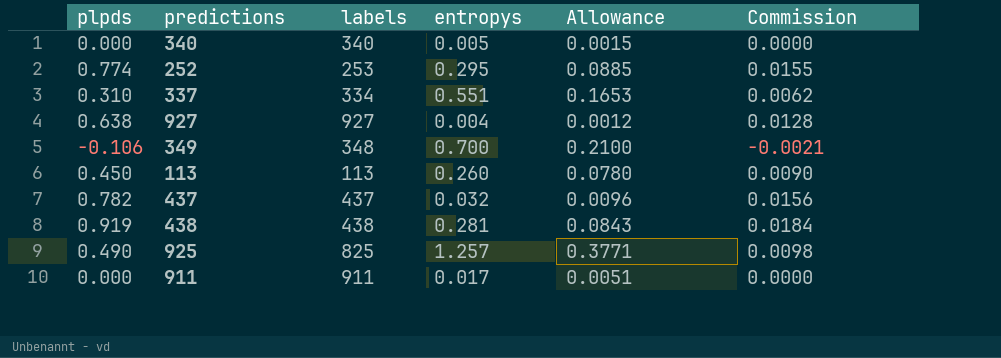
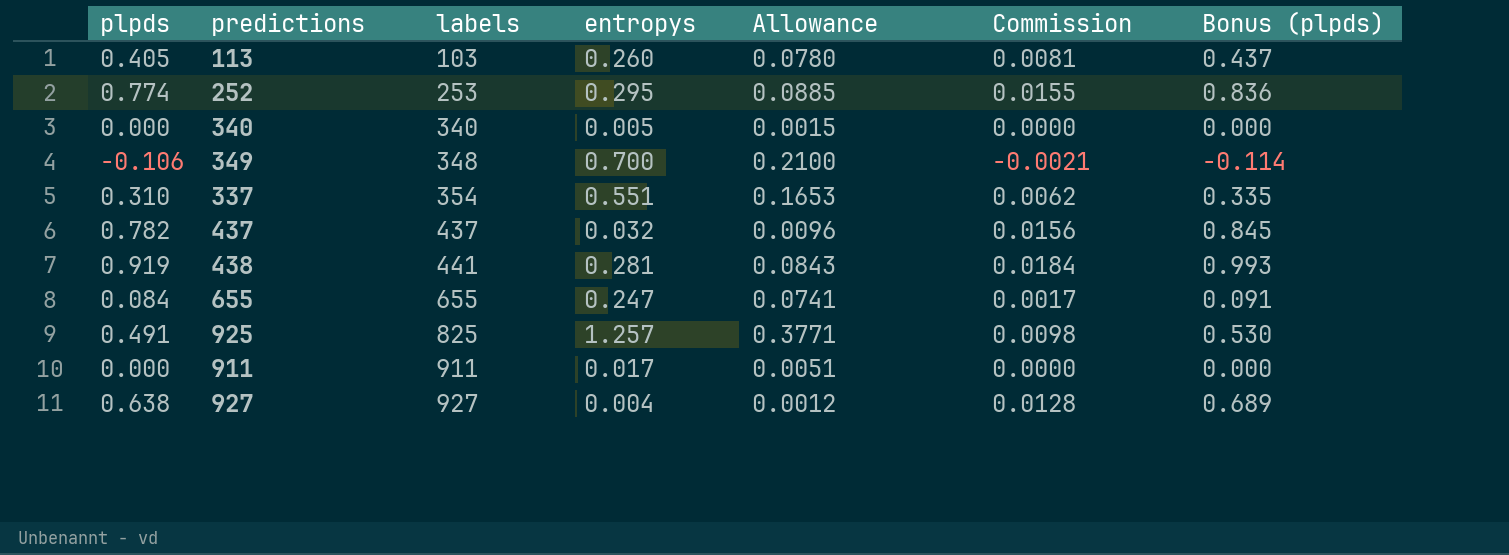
row order: none -> labels ascending
column Bonus (plpds) | formula: none -> [plpds] * 1.08
113 | plpds: 0.450 -> 0.405
113 | labels: 113 -> 103
113 | Commission: 0.0090 -> 0.0081
337 | labels: 334 -> 354
438 | labels: 438 -> 441
row 655: none -> 0.084 | 655 | 0.247 | 0.0741 | 0.0017 | 0.091
925 | plpds: 0.490 -> 0.491

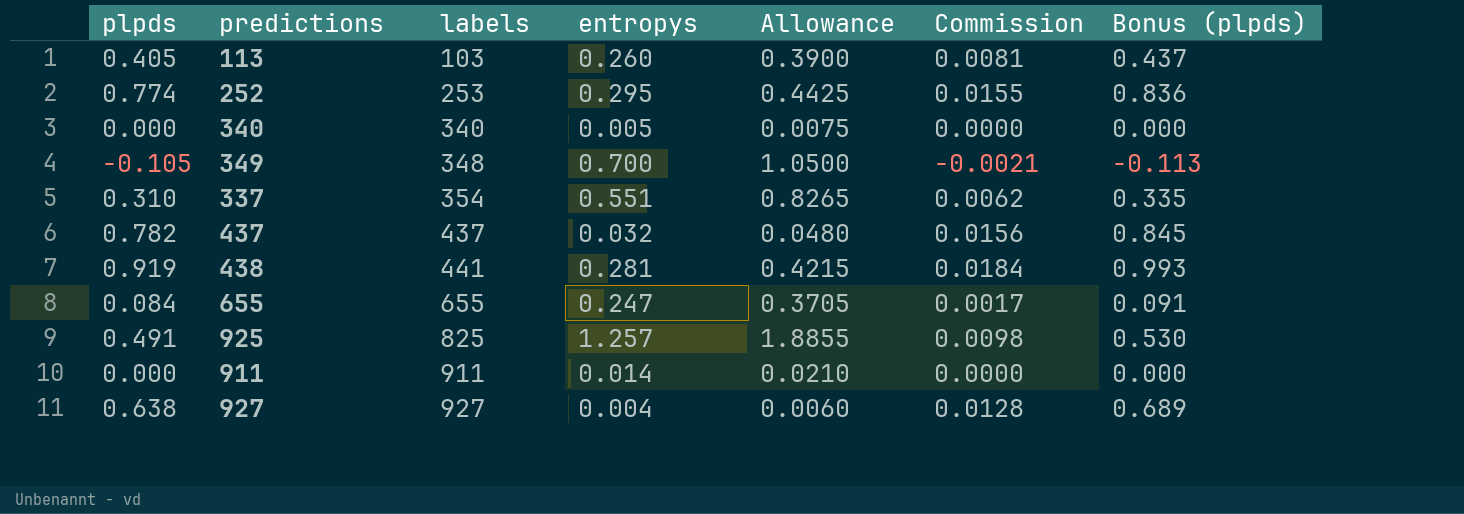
column Allowance | formula: [entropys] * 0.3 -> [entropys] * 1.5
349 | plpds: -0.106 -> -0.105
349 | Bonus (plpds): -0.114 -> -0.113
911 | entropys: 0.017 -> 0.014

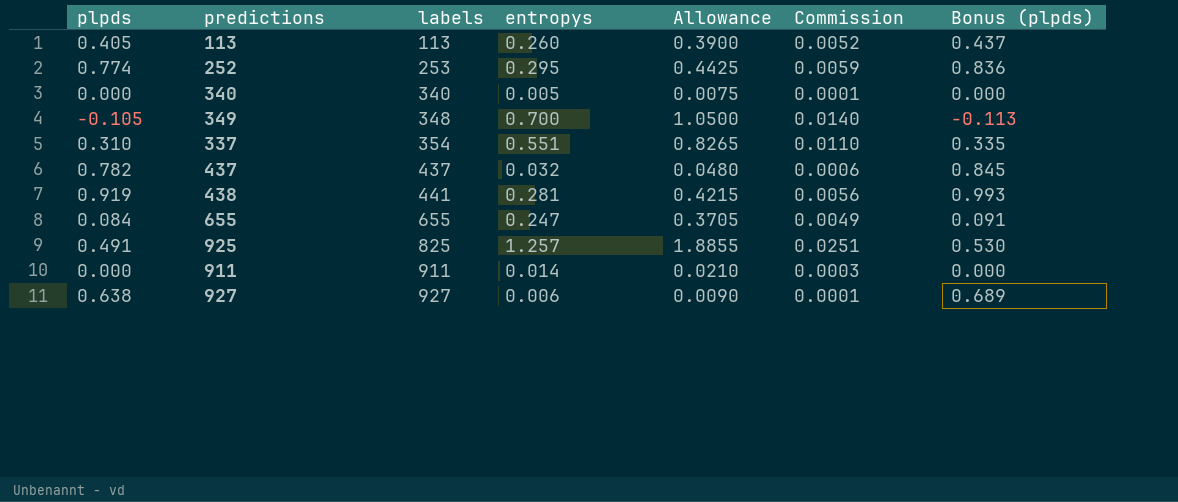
column Commission | formula: [plpds] * 0.02 -> [entropys] * 0.02
113 | labels: 103 -> 113
927 | entropys: 0.004 -> 0.006
927 | Allowance: 0.0060 -> 0.0090

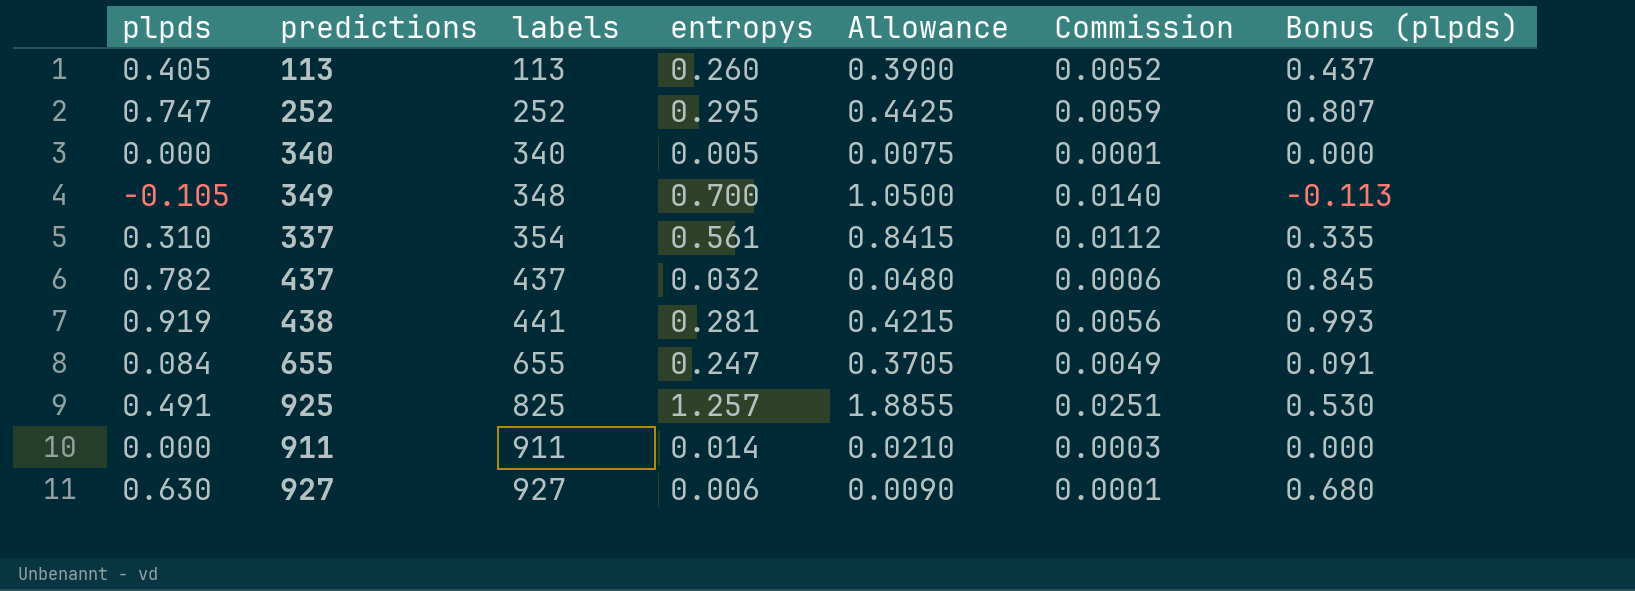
252 | plpds: 0.774 -> 0.747
252 | labels: 253 -> 252
252 | Bonus (plpds): 0.836 -> 0.807
337 | entropys: 0.551 -> 0.561
337 | Allowance: 0.8265 -> 0.8415
337 | Commission: 0.0110 -> 0.0112
927 | plpds: 0.638 -> 0.630
927 | Bonus (plpds): 0.689 -> 0.680

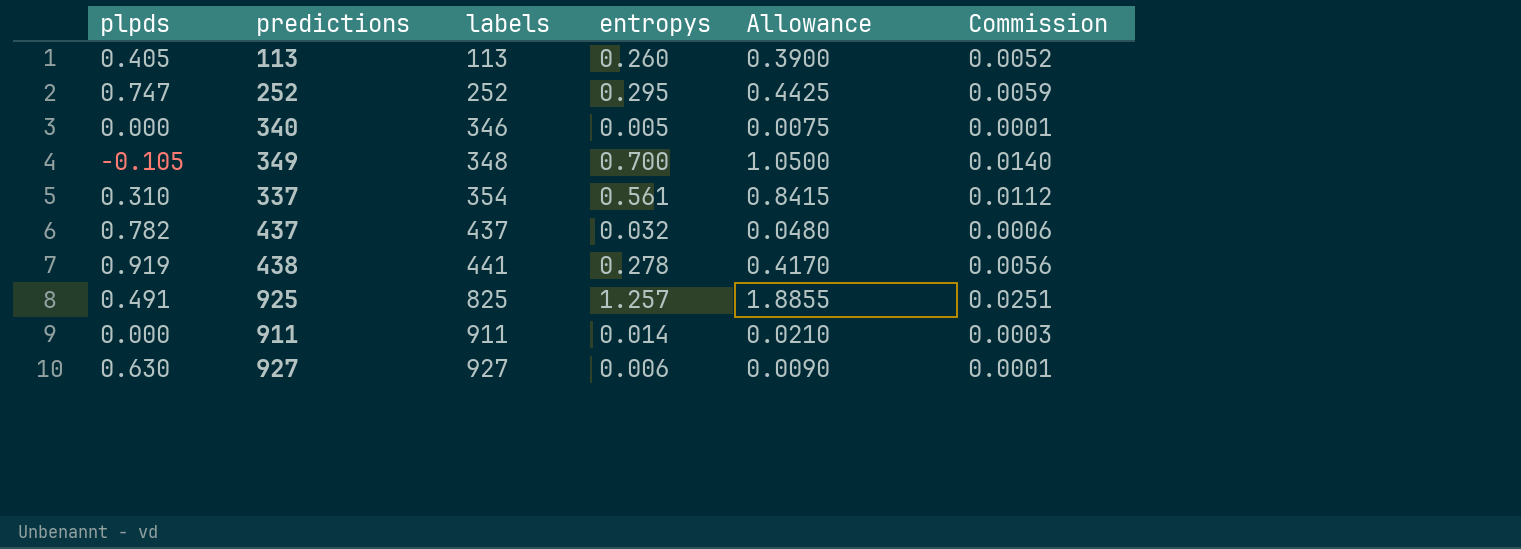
column Bonus (plpds) | formula: [plpds] * 1.08 -> none
row 655: 0.084 | 655 | 0.247 | 0.3705 | 0.0049 | 0.091 -> none
340 | labels: 340 -> 346
438 | entropys: 0.281 -> 0.278
438 | Allowance: 0.4215 -> 0.4170

